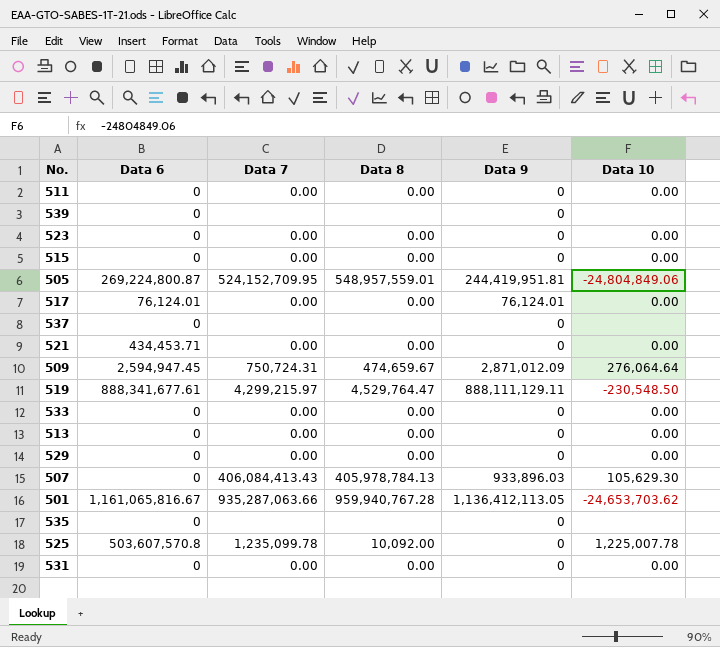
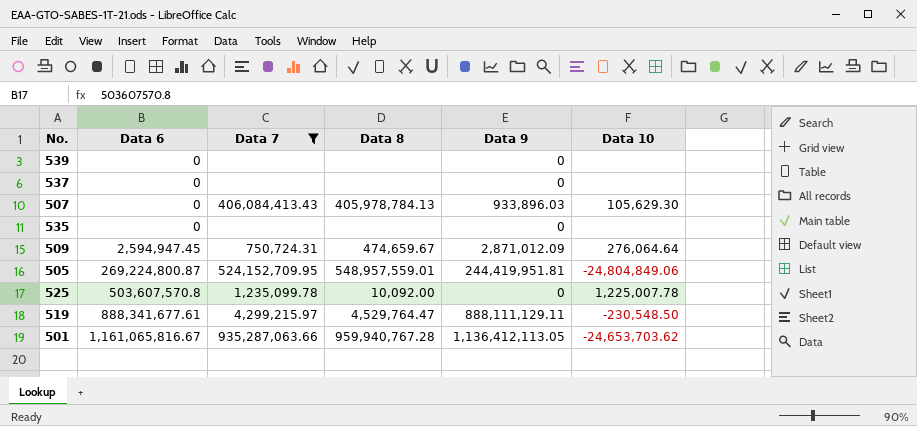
filter: none -> Data 7 != 0.00
row order: none -> Data 6 ascending

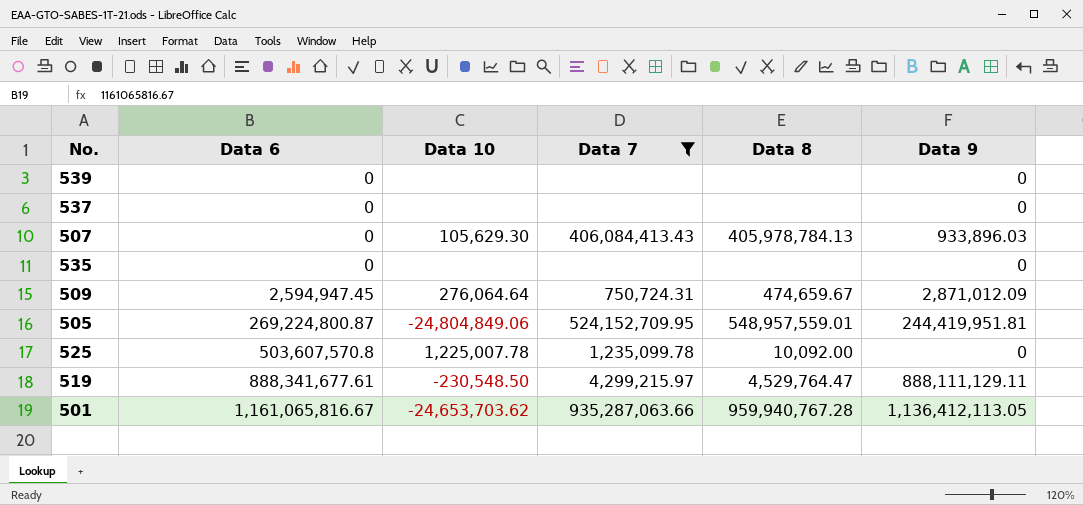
column Data 10 | position: 6 -> 3

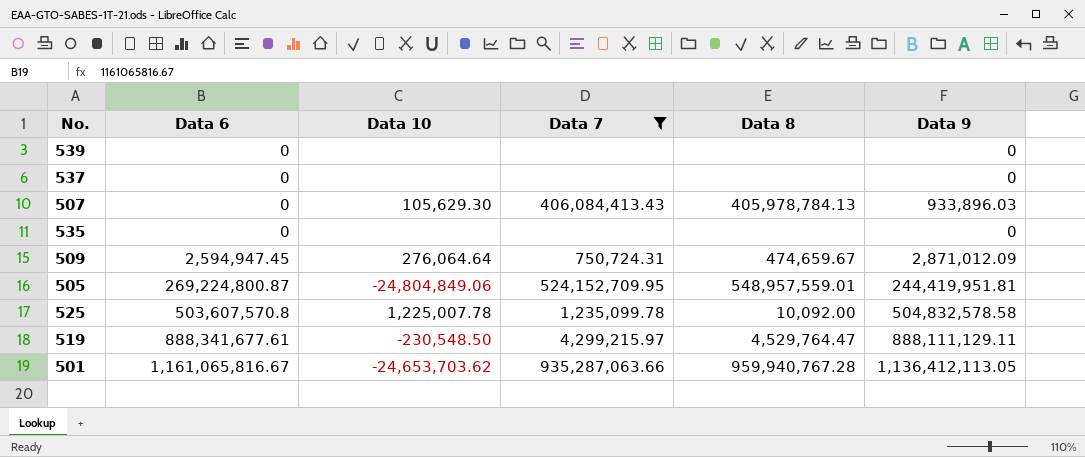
525 | Data 9: 0 -> 504,832,578.58

